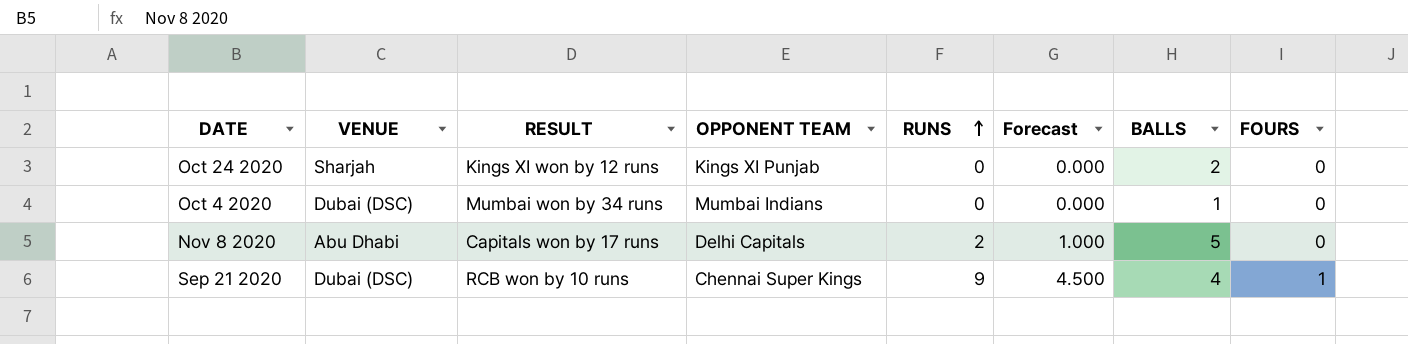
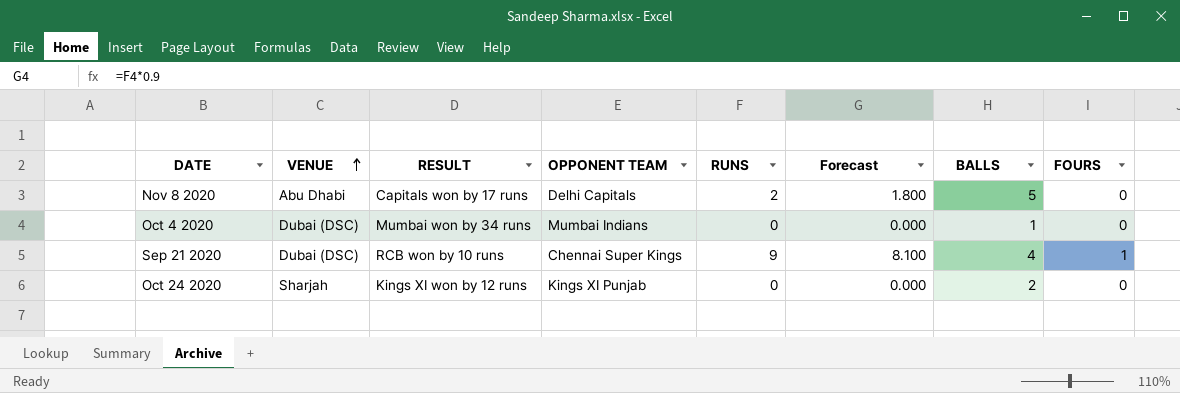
row order: RUNS ascending -> VENUE ascending
column Forecast | formula: [RUNS] * 0.5 -> [RUNS] * 0.9

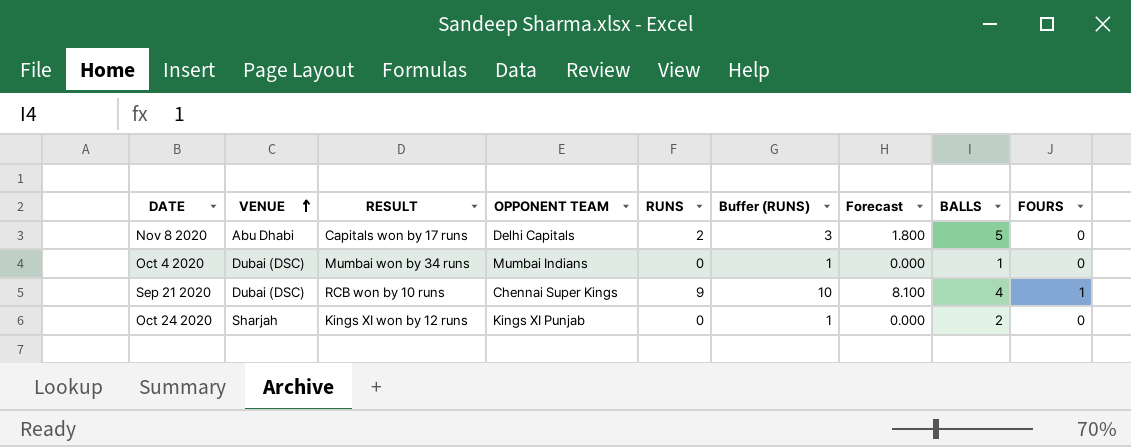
column Buffer (RUNS) | formula: none -> [RUNS] + 1

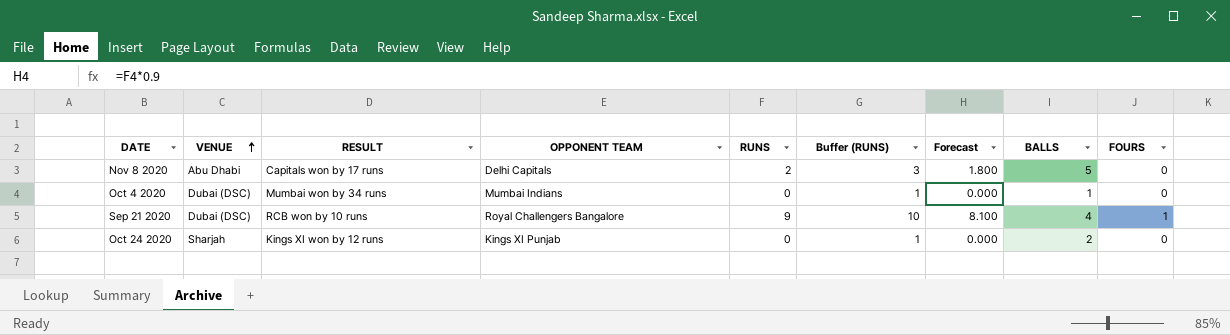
Sep 21 2020 | OPPONENT TEAM: Chennai Super Kings -> Royal Challengers Bangalore

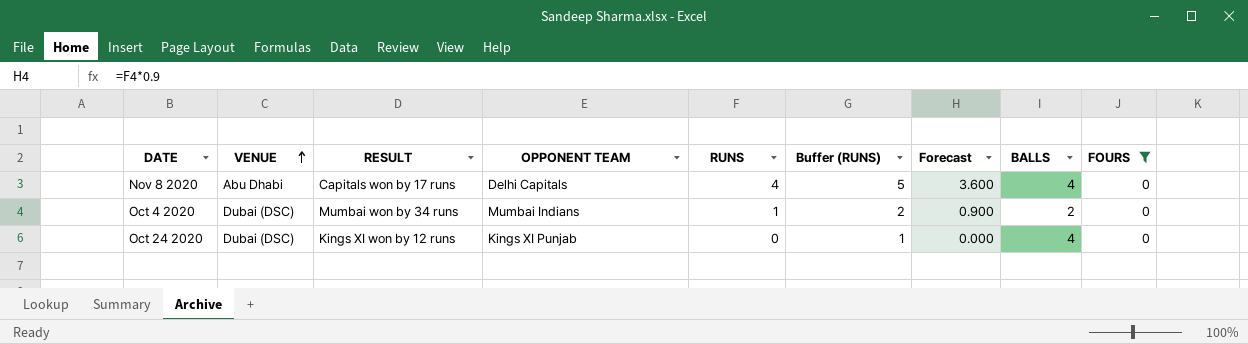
filter: none -> FOURS = 0
Nov 8 2020 | RUNS: 2 -> 4
Nov 8 2020 | Buffer (RUNS): 3 -> 5
Nov 8 2020 | Forecast: 1.800 -> 3.600
Nov 8 2020 | BALLS: 5 -> 4
Oct 4 2020 | RUNS: 0 -> 1
Oct 4 2020 | Buffer (RUNS): 1 -> 2
Oct 4 2020 | Forecast: 0.000 -> 0.900
Oct 4 2020 | BALLS: 1 -> 2
Oct 24 2020 | VENUE: Sharjah -> Dubai (DSC)
Oct 24 2020 | BALLS: 2 -> 4

